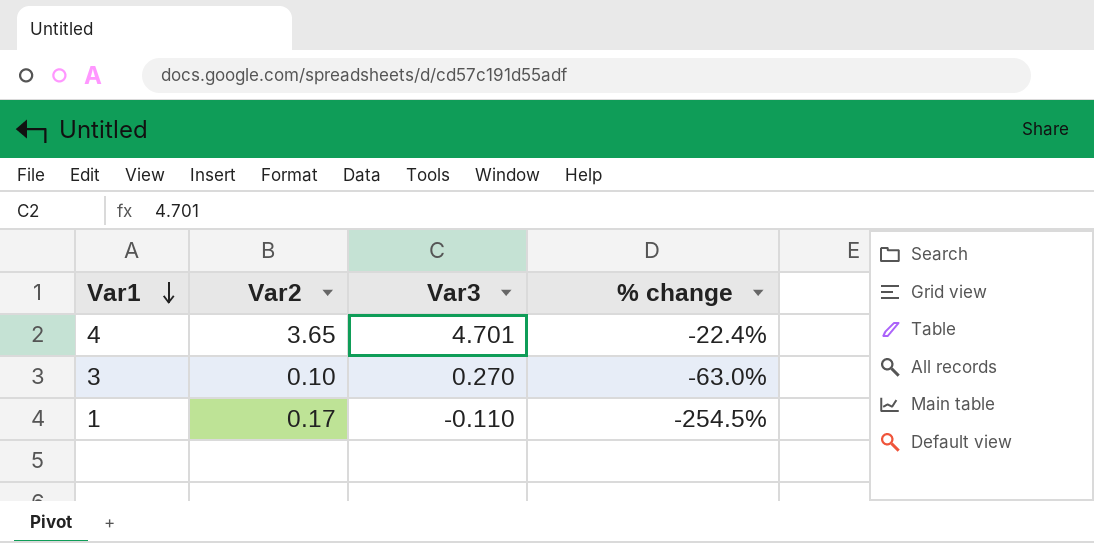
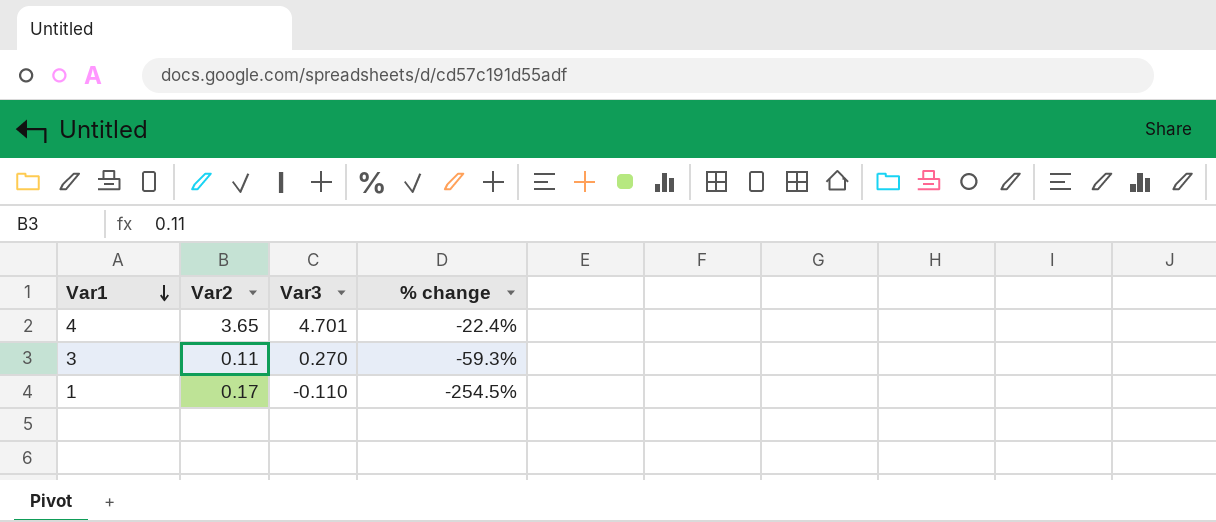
3 | Var2: 0.10 -> 0.11
3 | % change: -63.0% -> -59.3%

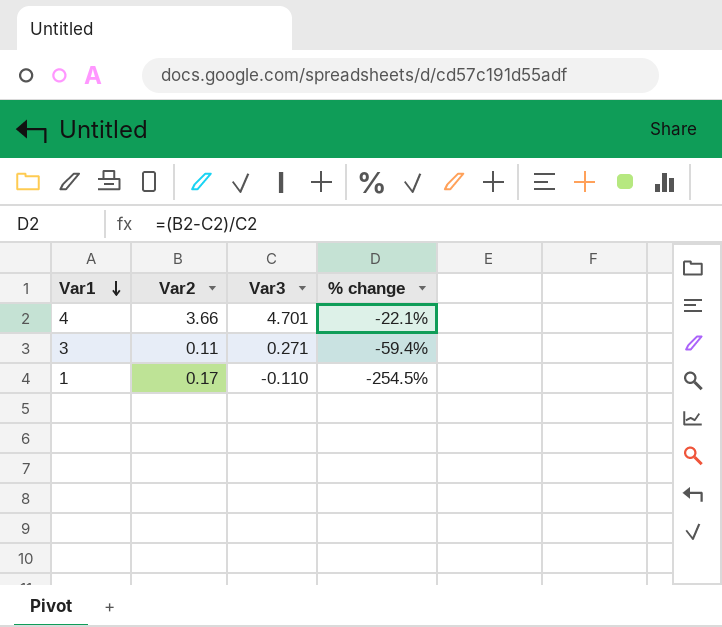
4 | Var2: 3.65 -> 3.66
4 | % change: -22.4% -> -22.1%
3 | Var3: 0.270 -> 0.271
3 | % change: -59.3% -> -59.4%

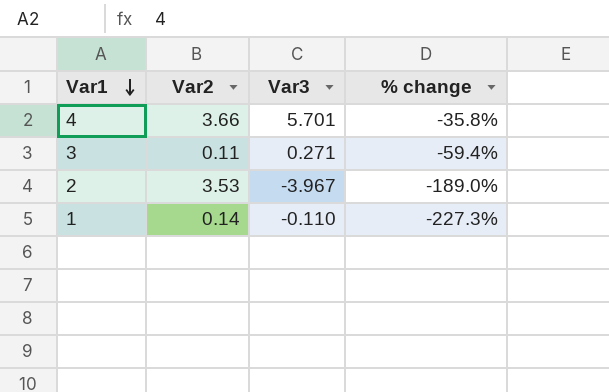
4 | Var3: 4.701 -> 5.701
4 | % change: -22.1% -> -35.8%
row 2: none -> 3.53 | -3.967 | -189.0%
1 | Var2: 0.17 -> 0.14
1 | % change: -254.5% -> -227.3%

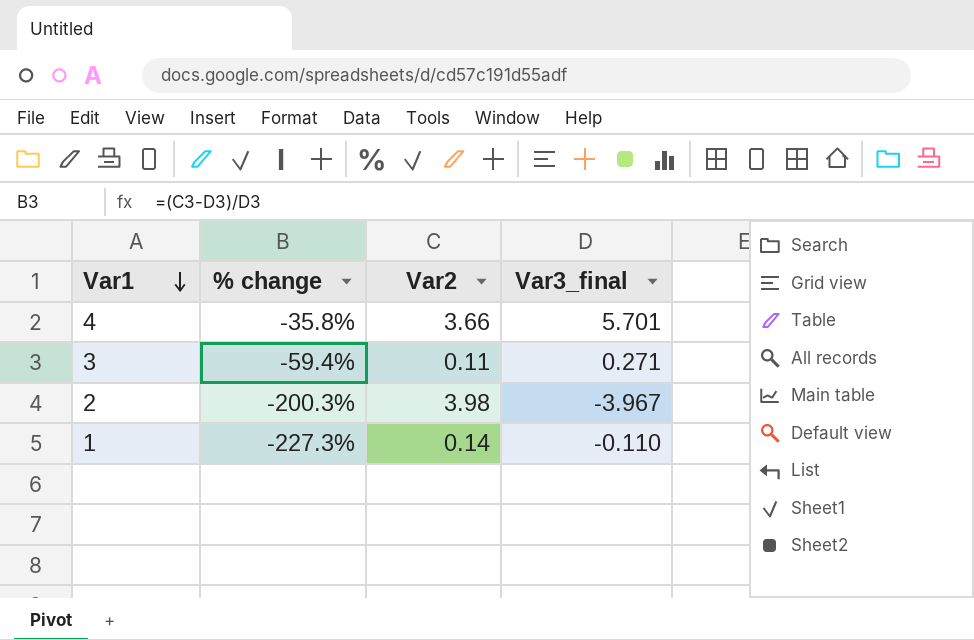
column % change | position: 4 -> 2
column name: Var3 -> Var3_final
2 | % change: -189.0% -> -200.3%
2 | Var2: 3.53 -> 3.98

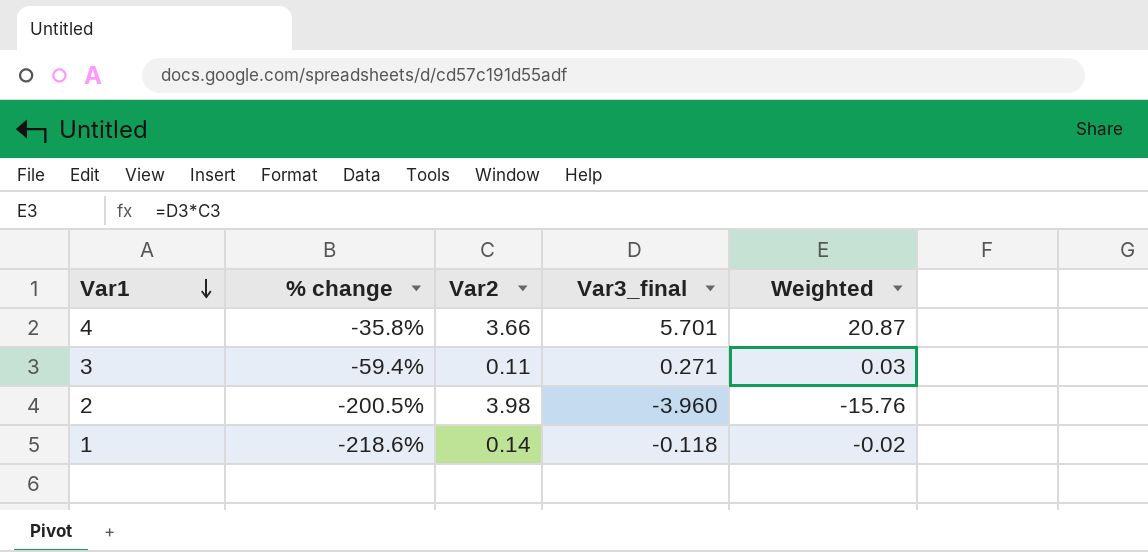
column Weighted | formula: none -> [Var2] * [Var3_final]
2 | % change: -200.3% -> -200.5%
2 | Var3_final: -3.967 -> -3.960
1 | % change: -227.3% -> -218.6%
1 | Var3_final: -0.110 -> -0.118

